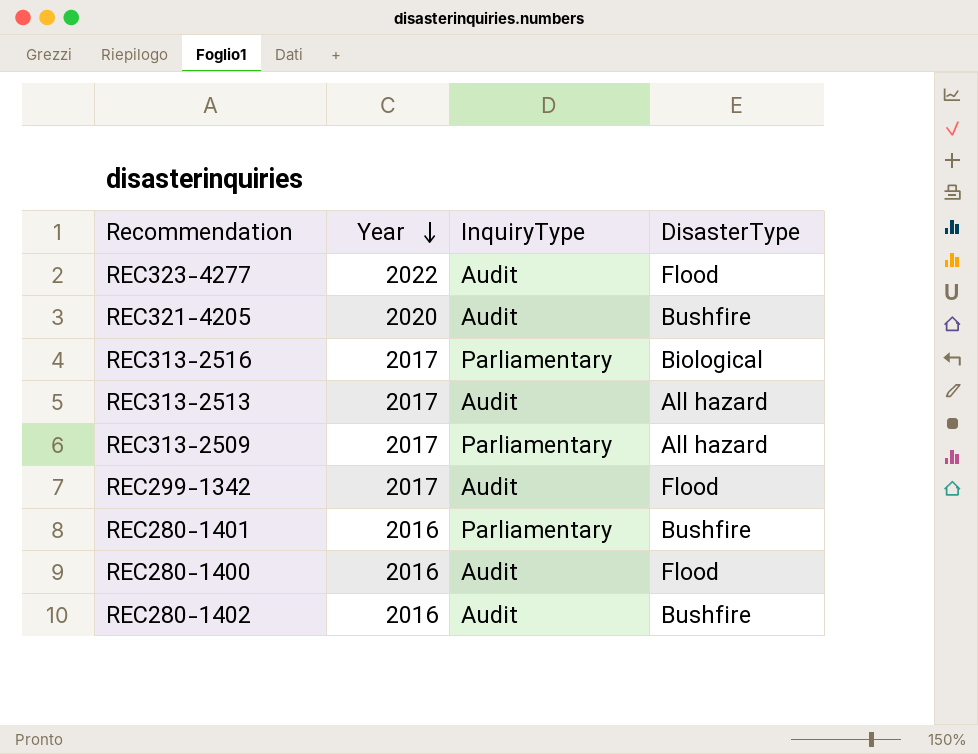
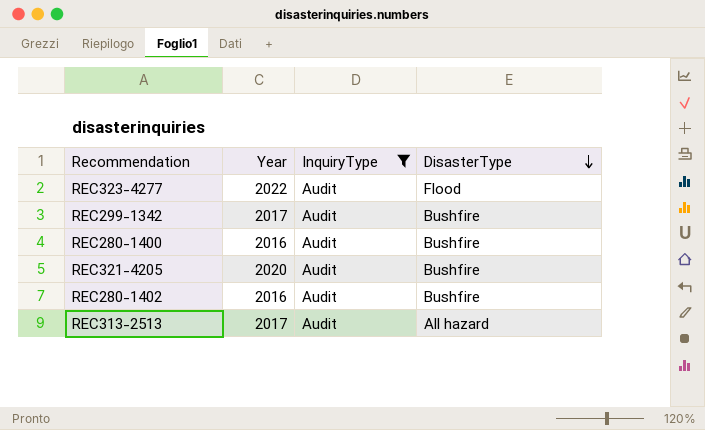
filter: none -> InquiryType = Audit
row order: Year descending -> DisasterType descending
REC299-1342 | DisasterType: Flood -> Bushfire
REC280-1400 | DisasterType: Flood -> Bushfire

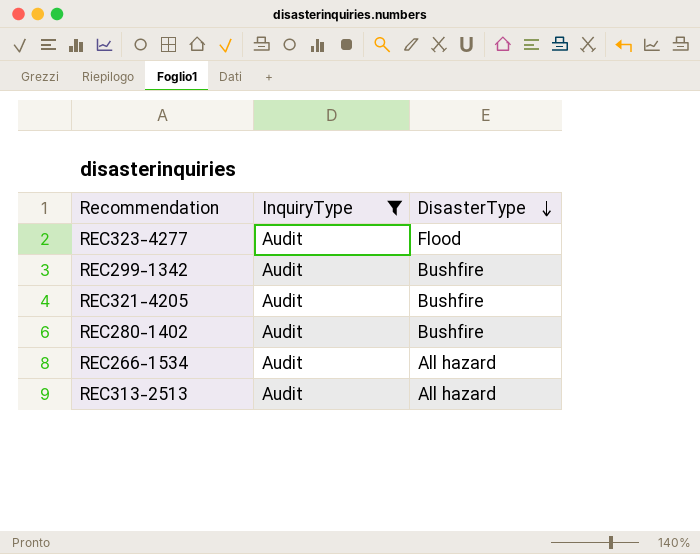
column Year | position: 2 -> none
row REC280-1400: 2016 | Audit | Bushfire -> none
row REC266-1534: none -> Audit | All hazard

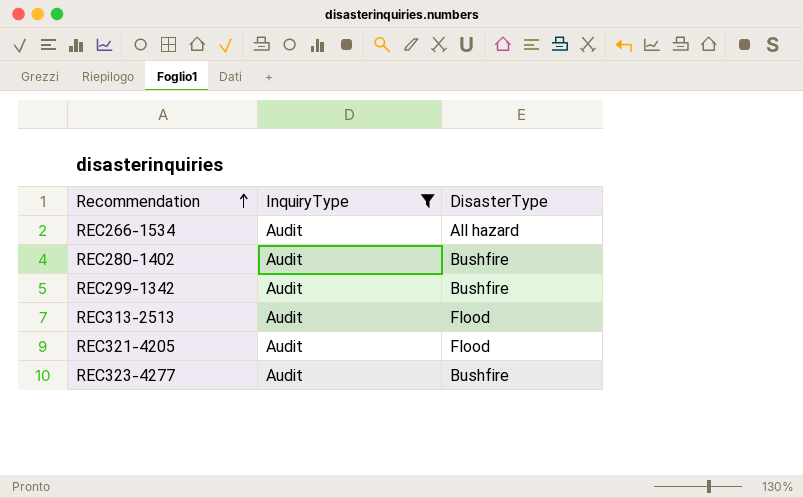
row order: DisasterType descending -> Recommendation ascending
REC313-2513 | DisasterType: All hazard -> Flood
REC321-4205 | DisasterType: Bushfire -> Flood
REC323-4277 | DisasterType: Flood -> Bushfire

